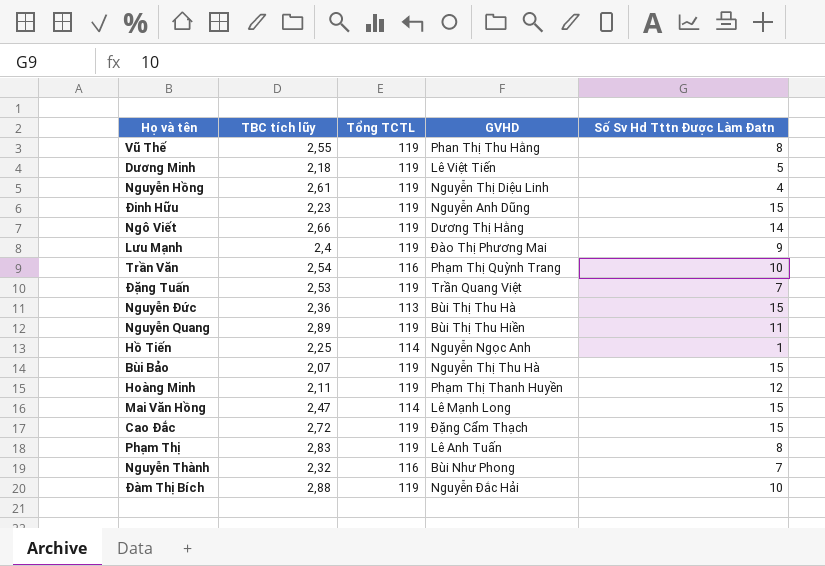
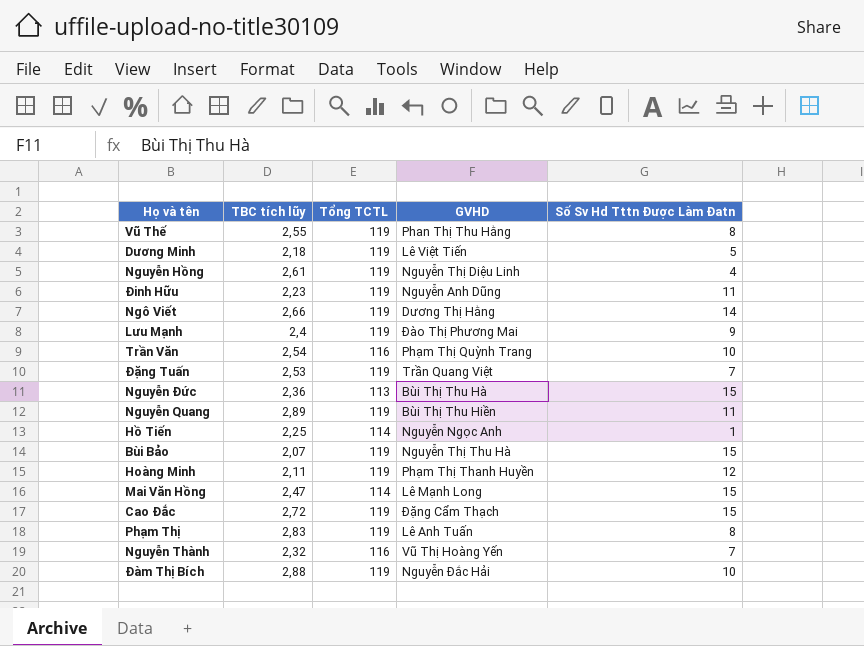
Đinh Hữu | Số Sv Hd Tttn Được Làm Đatn: 15 -> 11
Nguyễn Thành | GVHD: Bùi Như Phong -> Vũ Thị Hoàng Yến

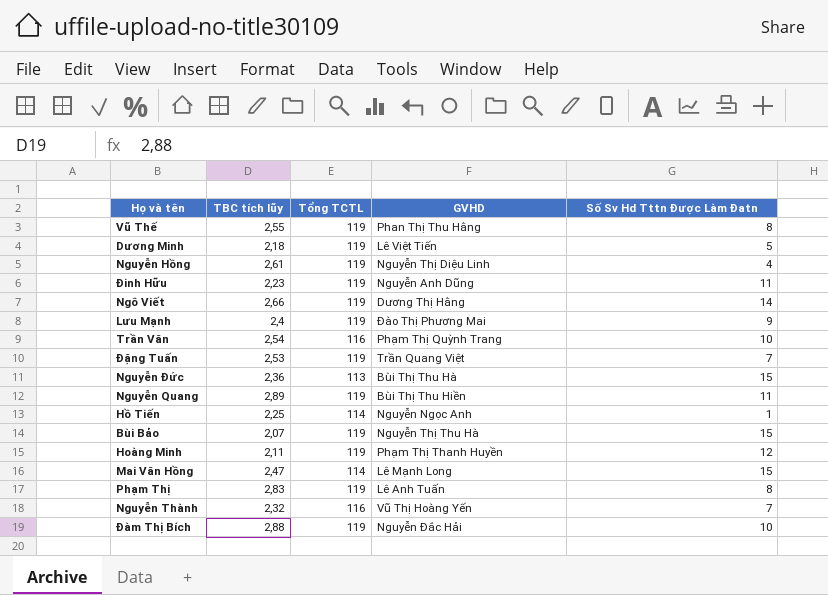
row Cao Đắc: 2,72 | 119 | Đặng Cẩm Thạch | 15 -> none

